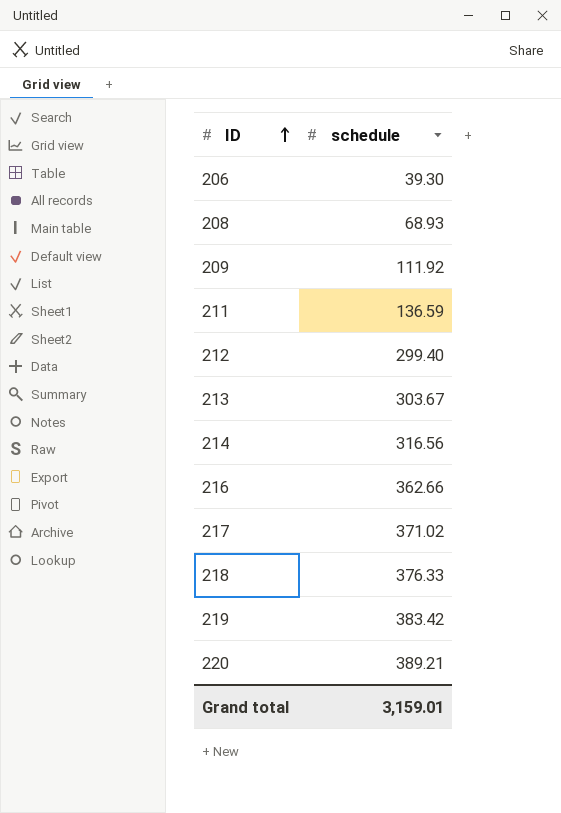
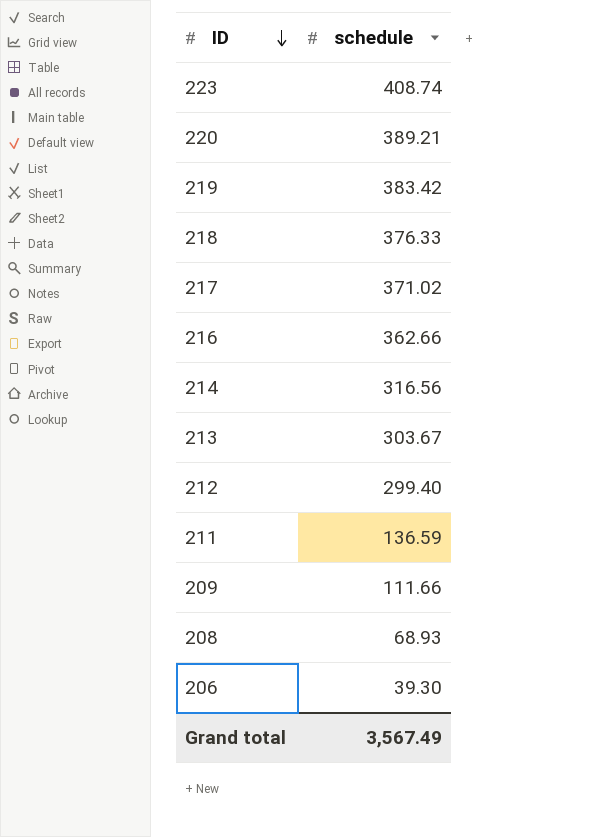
row order: ID ascending -> ID descending
row 223: none -> 408.74
209 | schedule: 111.92 -> 111.66
Grand total | schedule: 3,159.01 -> 3,567.49

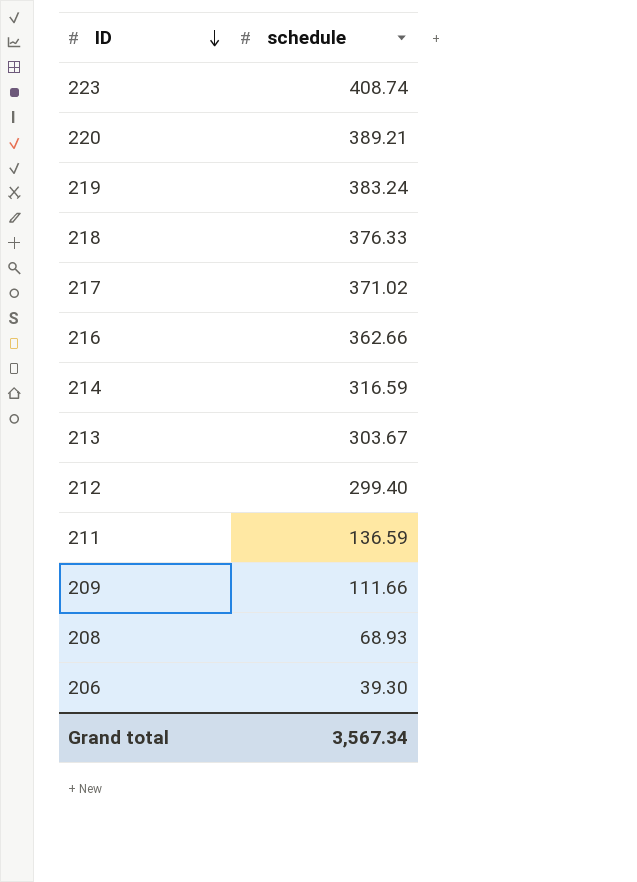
219 | schedule: 383.42 -> 383.24
214 | schedule: 316.56 -> 316.59
Grand total | schedule: 3,567.49 -> 3,567.34

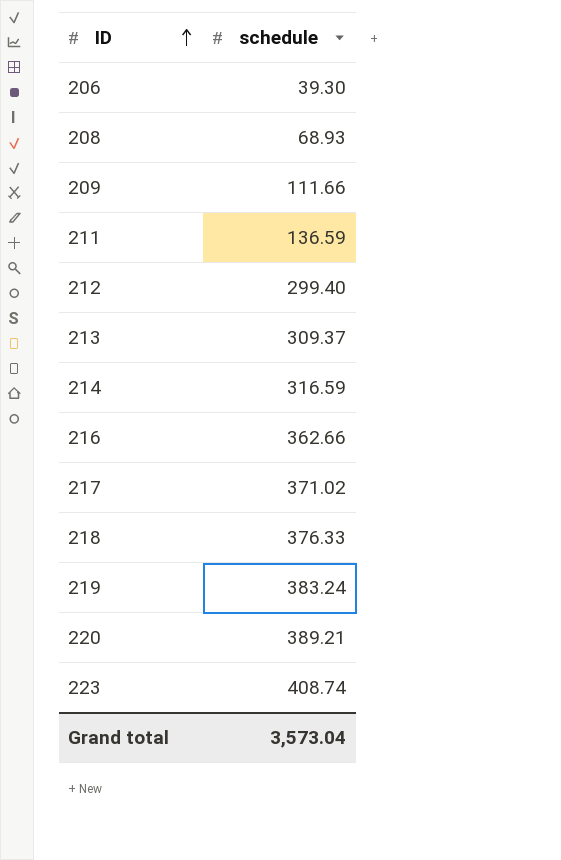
row order: ID descending -> ID ascending
213 | schedule: 303.67 -> 309.37
Grand total | schedule: 3,567.34 -> 3,573.04

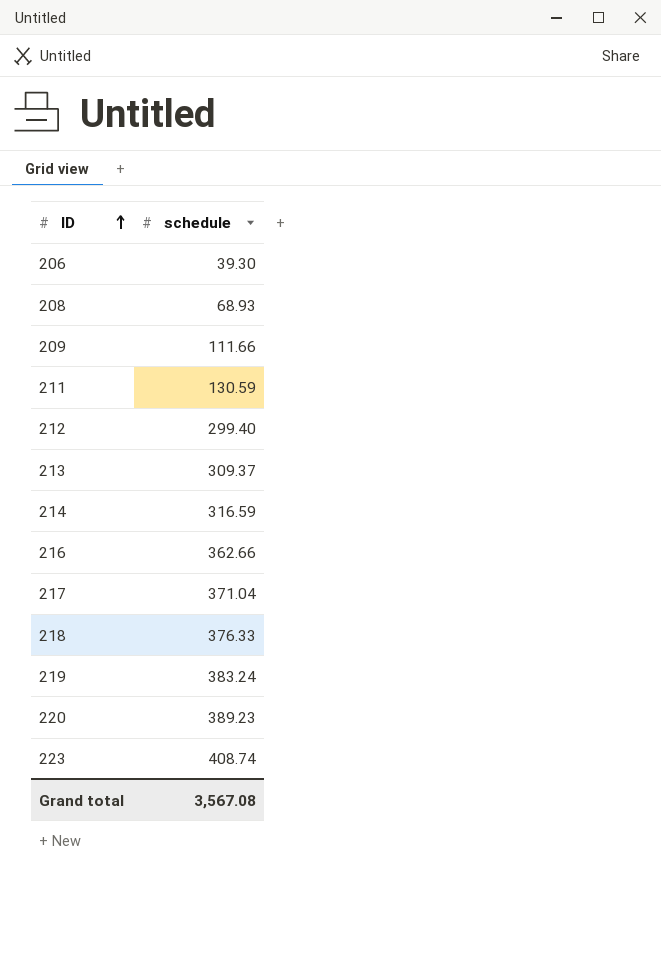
211 | schedule: 136.59 -> 130.59
217 | schedule: 371.02 -> 371.04
220 | schedule: 389.21 -> 389.23
Grand total | schedule: 3,573.04 -> 3,567.08

